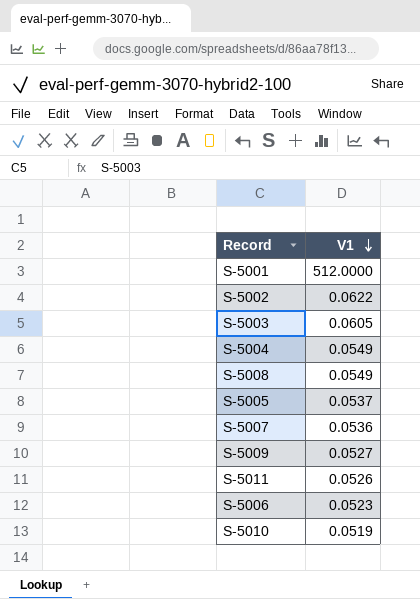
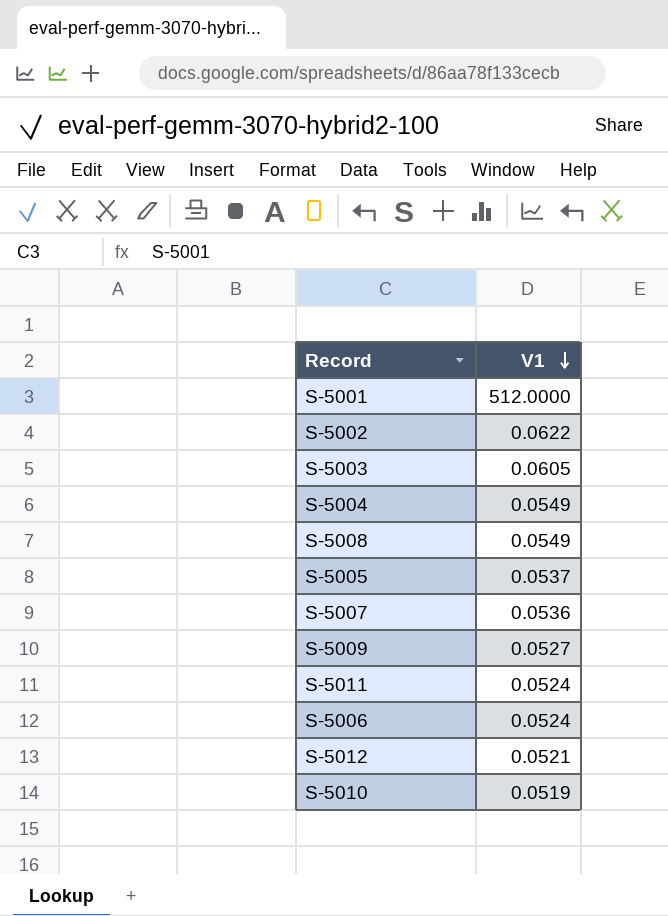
S-5011 | V1: 0.0526 -> 0.0524
S-5006 | V1: 0.0523 -> 0.0524
row S-5012: none -> 0.0521

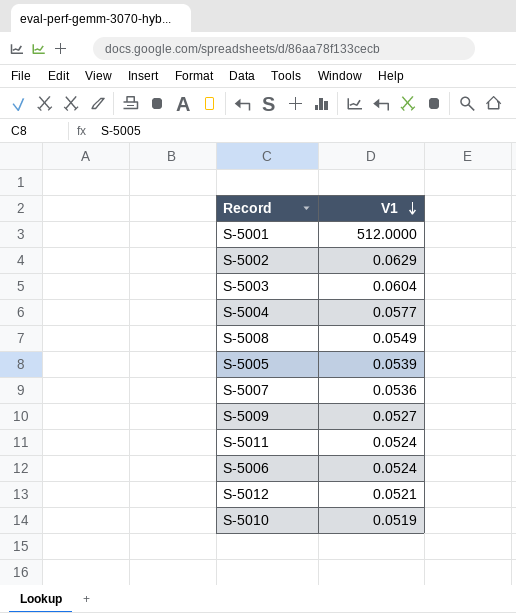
S-5002 | V1: 0.0622 -> 0.0629
S-5003 | V1: 0.0605 -> 0.0604
S-5004 | V1: 0.0549 -> 0.0577
S-5005 | V1: 0.0537 -> 0.0539

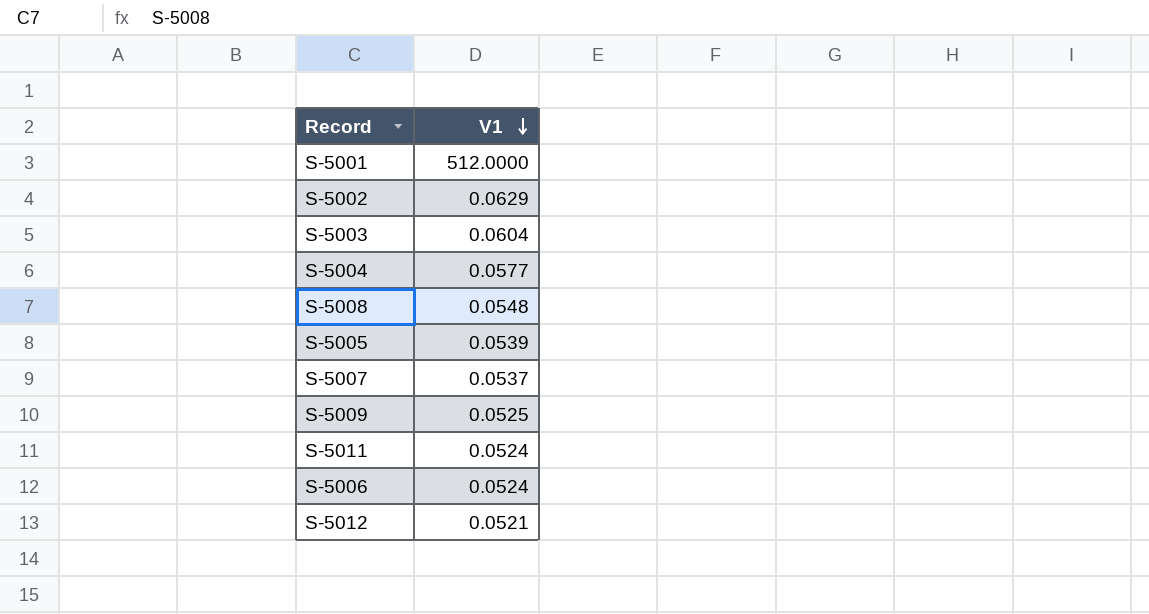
row S-5010: 0.0519 -> none
S-5008 | V1: 0.0549 -> 0.0548
S-5007 | V1: 0.0536 -> 0.0537
S-5009 | V1: 0.0527 -> 0.0525

